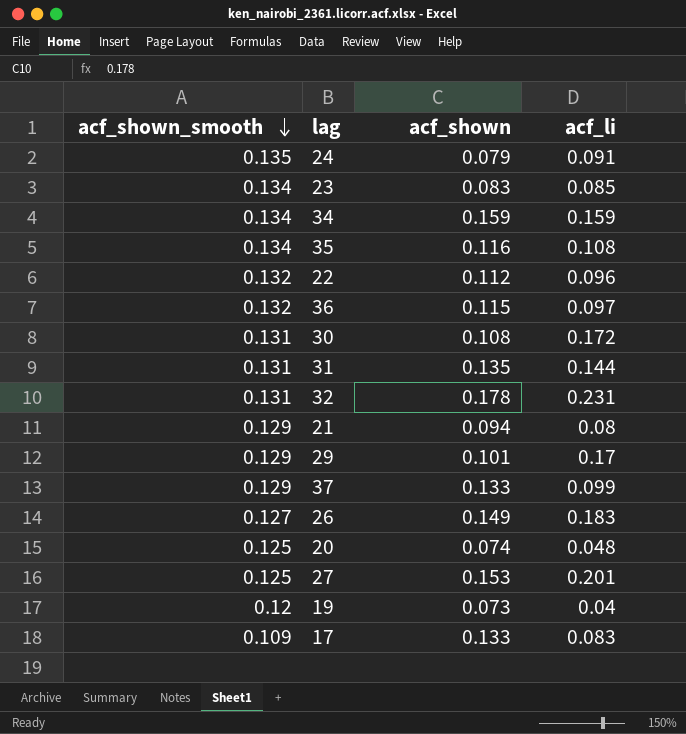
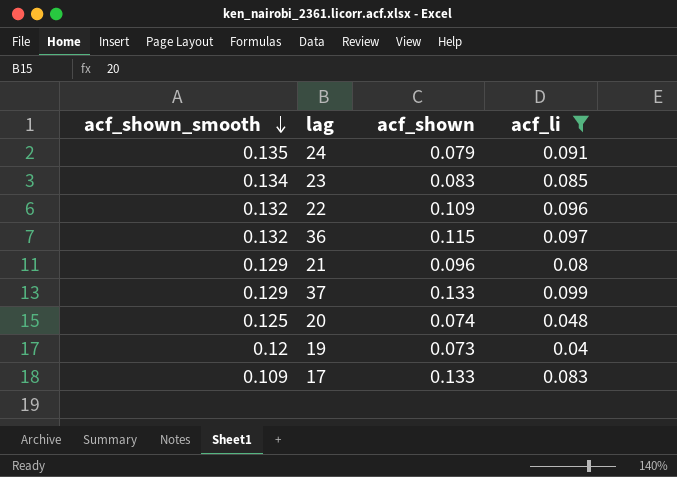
filter: none -> acf_li <= 0.099
22 | acf_shown: 0.112 -> 0.109
21 | acf_shown: 0.094 -> 0.096

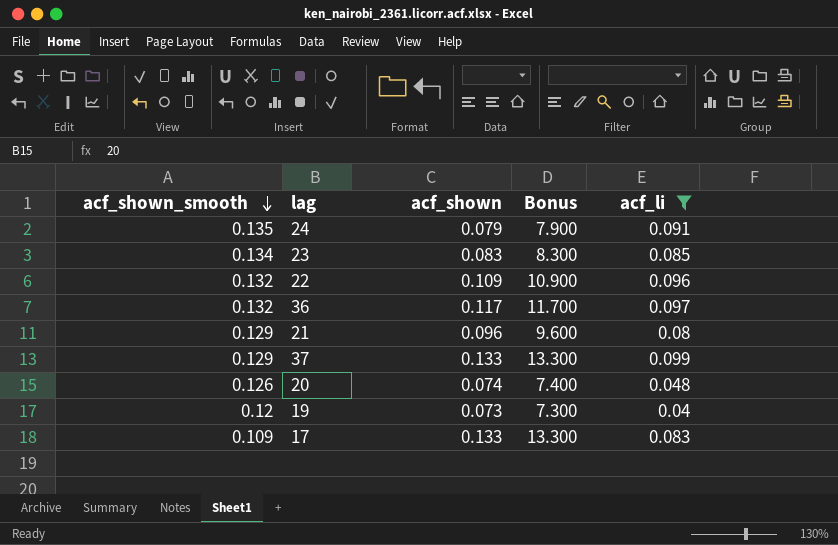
column Bonus | formula: none -> [acf_shown] * 100
36 | acf_shown: 0.115 -> 0.117
20 | acf_shown_smooth: 0.125 -> 0.126

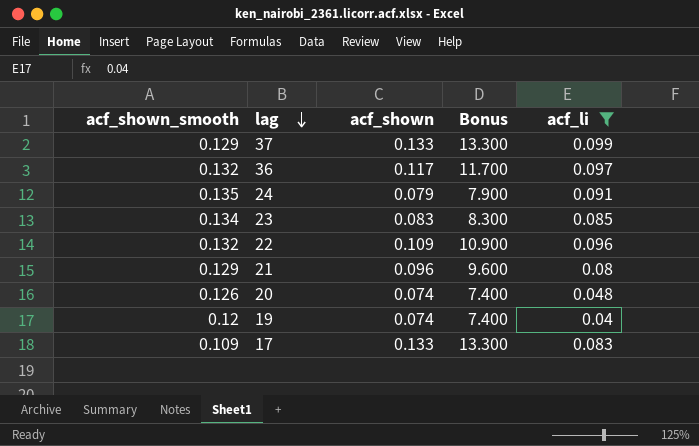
row order: acf_shown_smooth descending -> lag descending
19 | acf_shown: 0.073 -> 0.074
19 | Bonus: 7.300 -> 7.400

